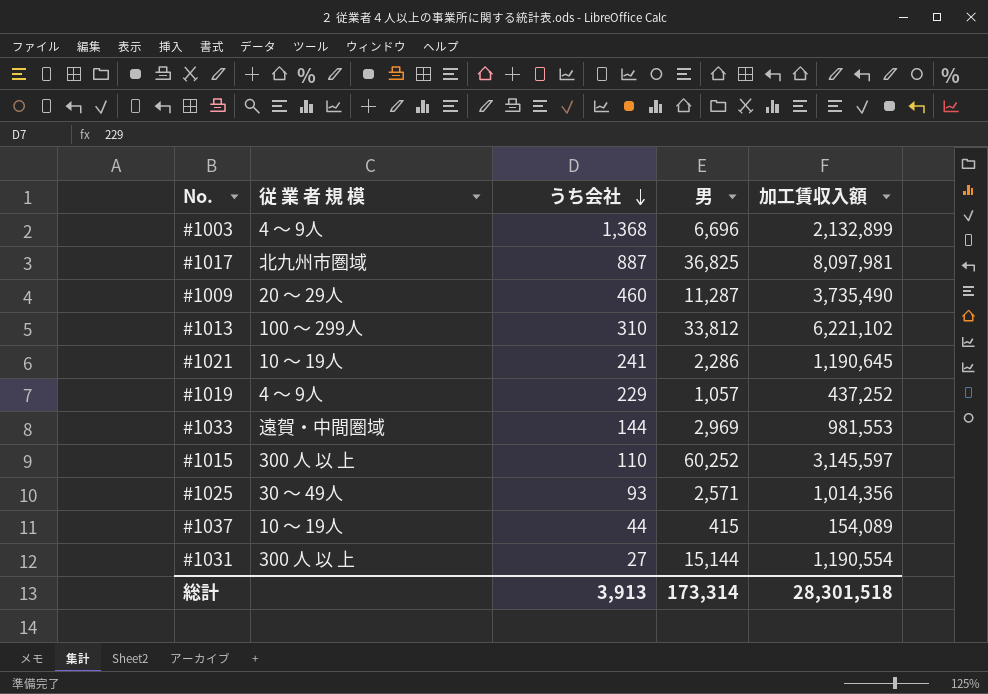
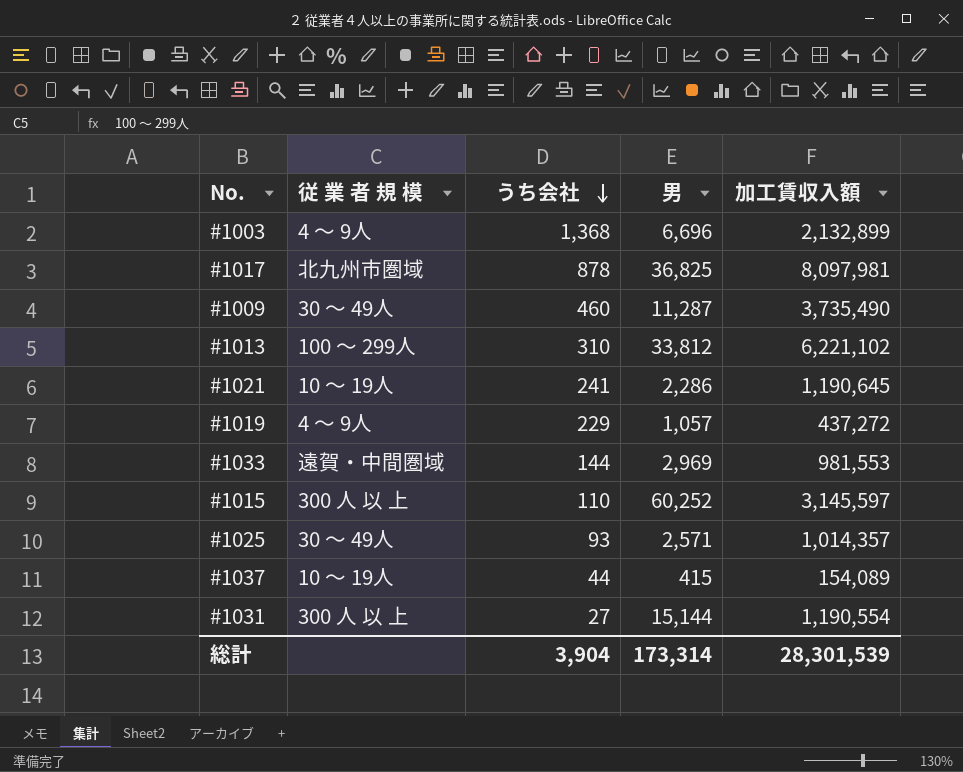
#1017 | うち会社: 887 -> 878
#1009 | 従 業 者 規 模: 20 ～ 29人 -> 30 ～ 49人
#1019 | 加工賃収入額: 437,252 -> 437,272
#1025 | 加工賃収入額: 1,014,356 -> 1,014,357
総計 | うち会社: 3,913 -> 3,904
総計 | 加工賃収入額: 28,301,518 -> 28,301,539

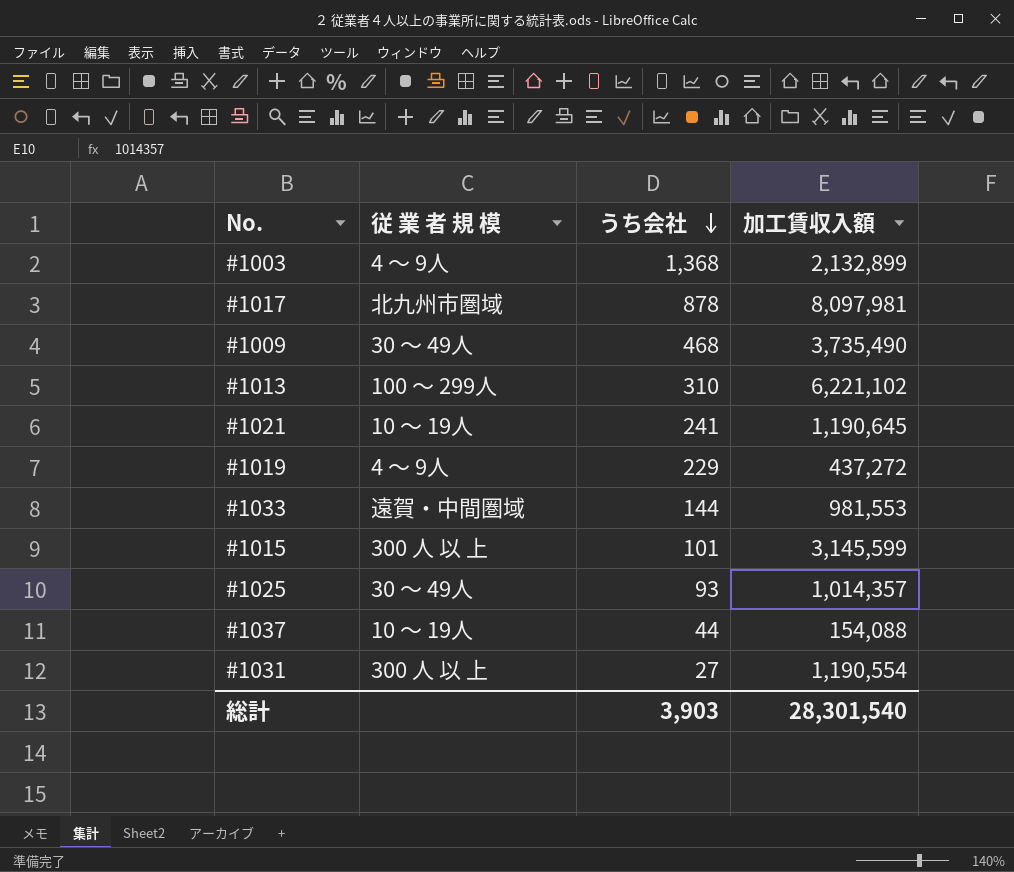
column 男 | position: 4 -> none
#1009 | うち会社: 460 -> 468
#1015 | うち会社: 110 -> 101
#1015 | 加工賃収入額: 3,145,597 -> 3,145,599
#1037 | 加工賃収入額: 154,089 -> 154,088
総計 | うち会社: 3,904 -> 3,903
総計 | 加工賃収入額: 28,301,539 -> 28,301,540

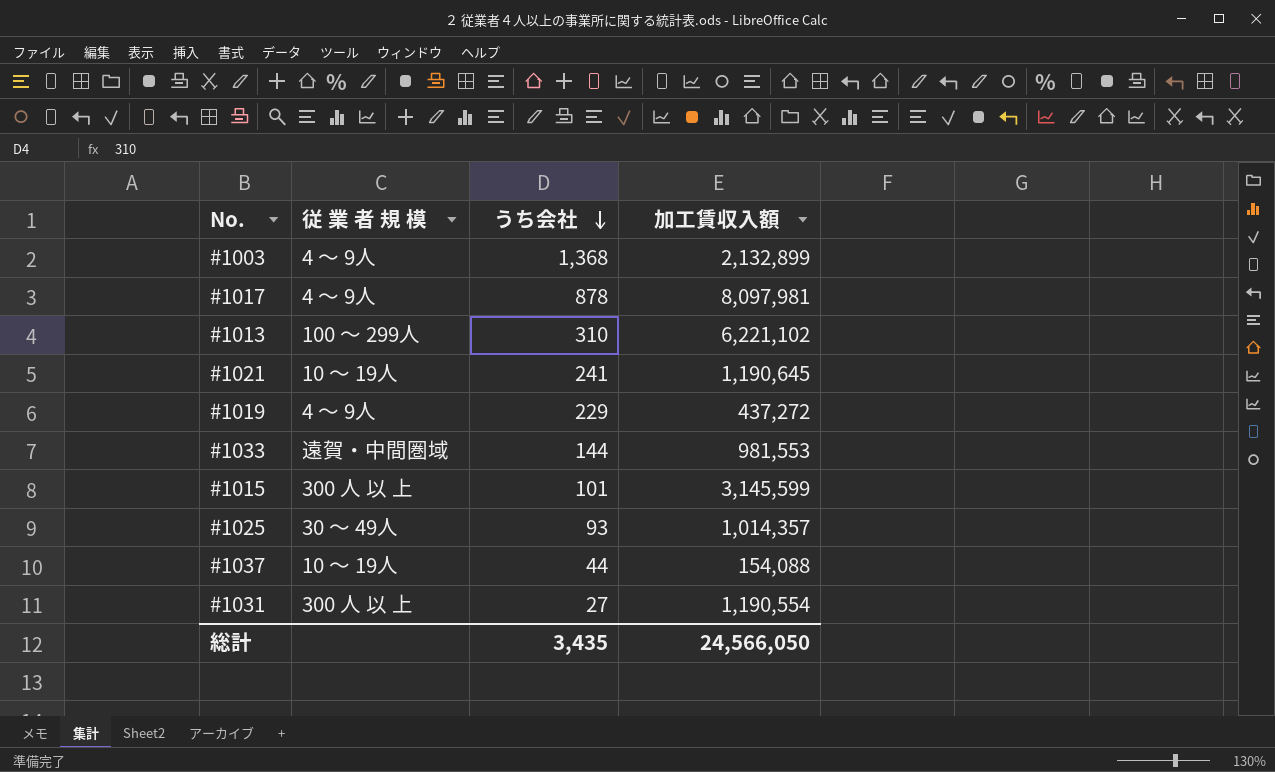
row #1009: 30 ～ 49人 | 468 | 3,735,490 -> none
#1017 | 従 業 者 規 模: 北九州市圏域 -> 4 ～ 9人
総計 | うち会社: 3,903 -> 3,435
総計 | 加工賃収入額: 28,301,540 -> 24,566,050

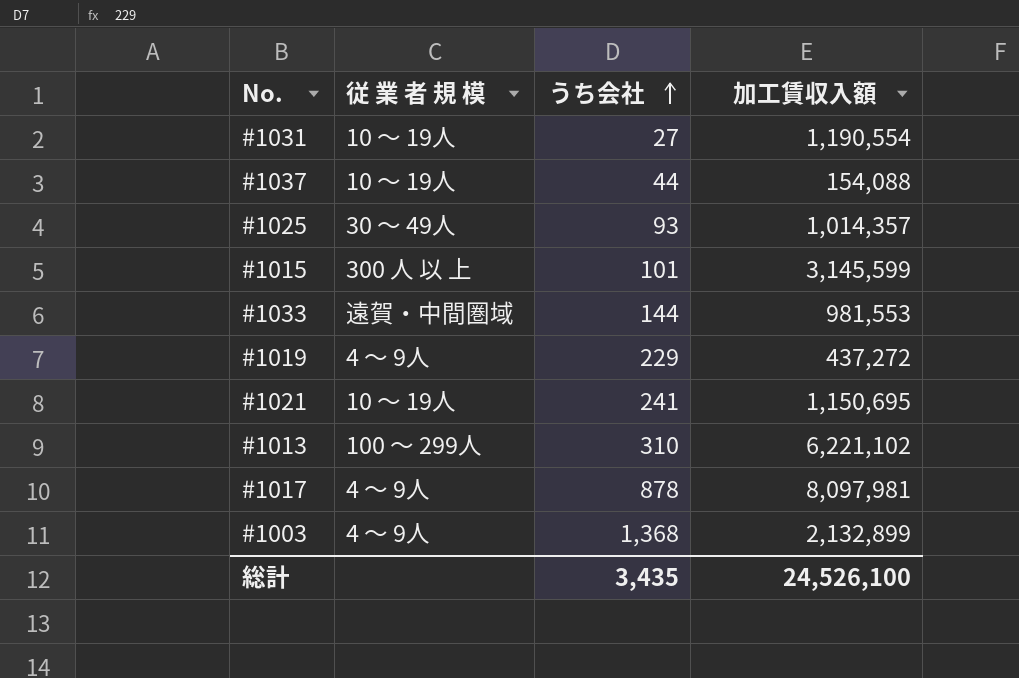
row order: うち会社 descending -> うち会社 ascending
#1031 | 従 業 者 規 模: 300 人 以 上 -> 10 ～ 19人
#1021 | 加工賃収入額: 1,190,645 -> 1,150,695
総計 | 加工賃収入額: 24,566,050 -> 24,526,100

